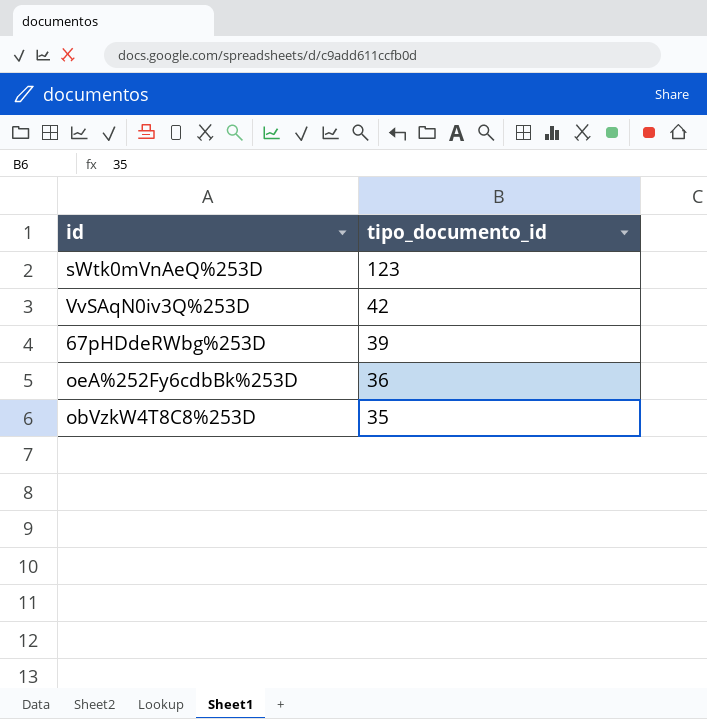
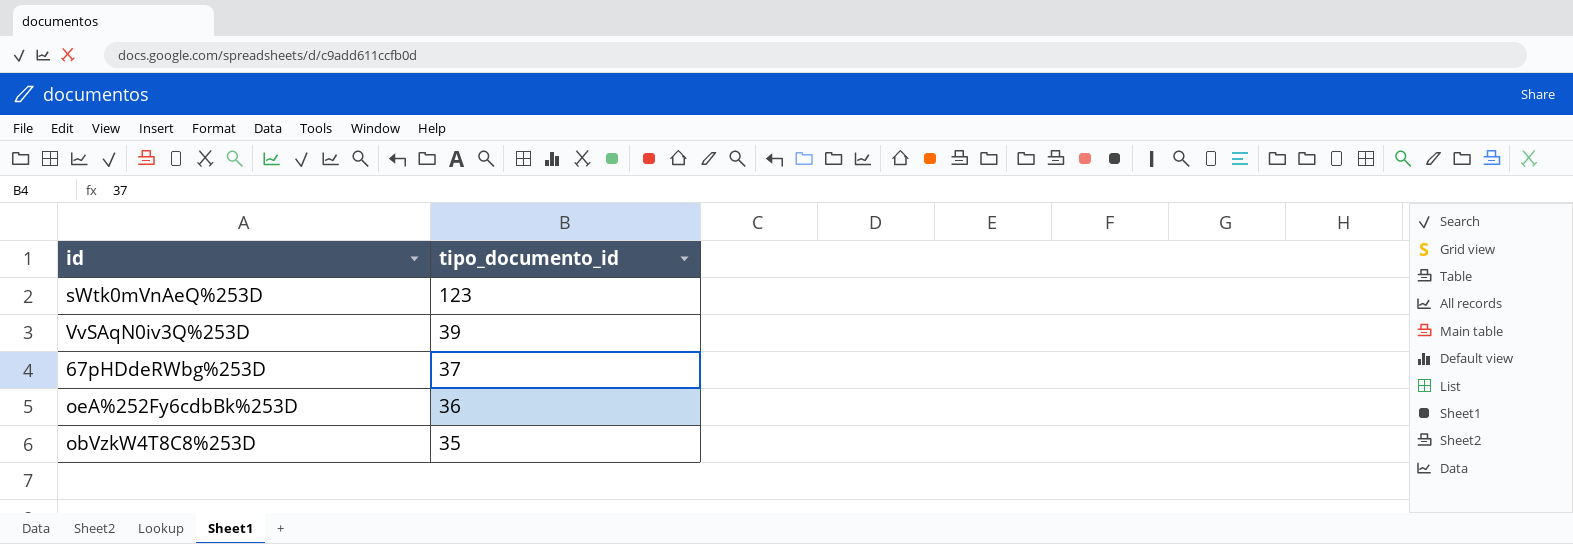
VvSAqN0iv3Q%253D | tipo_documento_id: 42 -> 39
67pHDdeRWbg%253D | tipo_documento_id: 39 -> 37

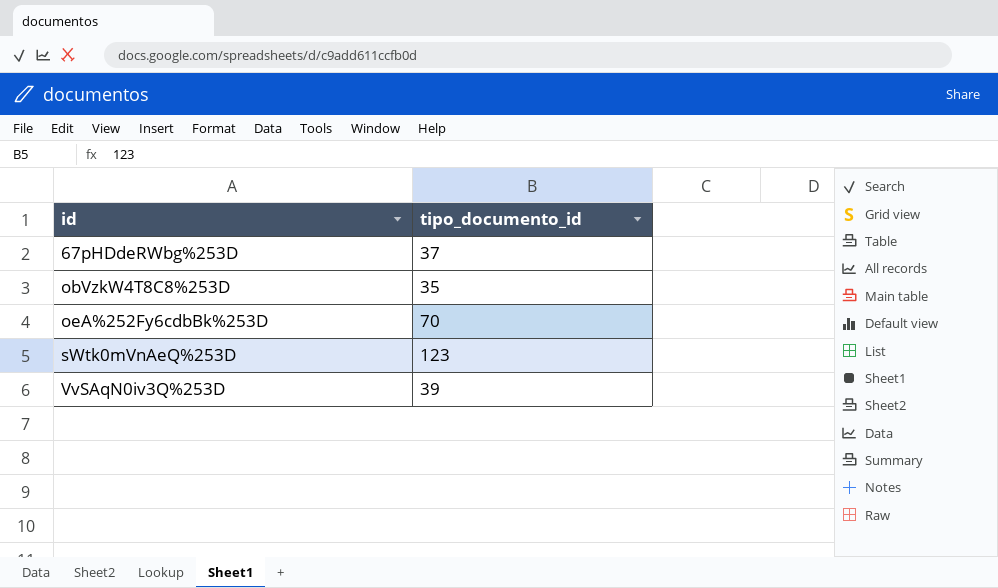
row order: tipo_documento_id descending -> id ascending
oeA%252Fy6cdbBk%253D | tipo_documento_id: 36 -> 70

